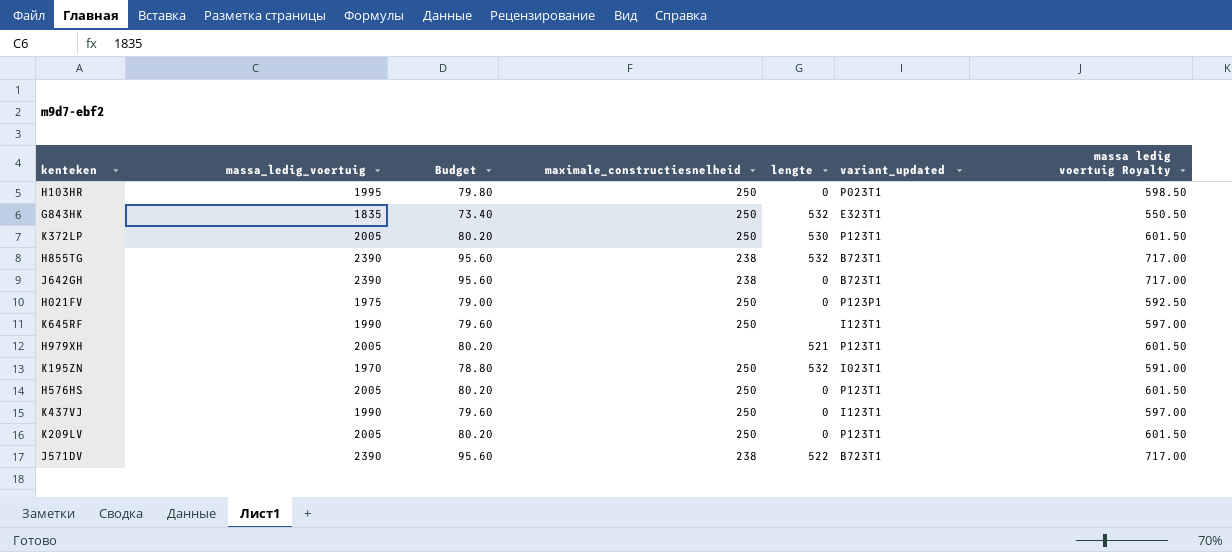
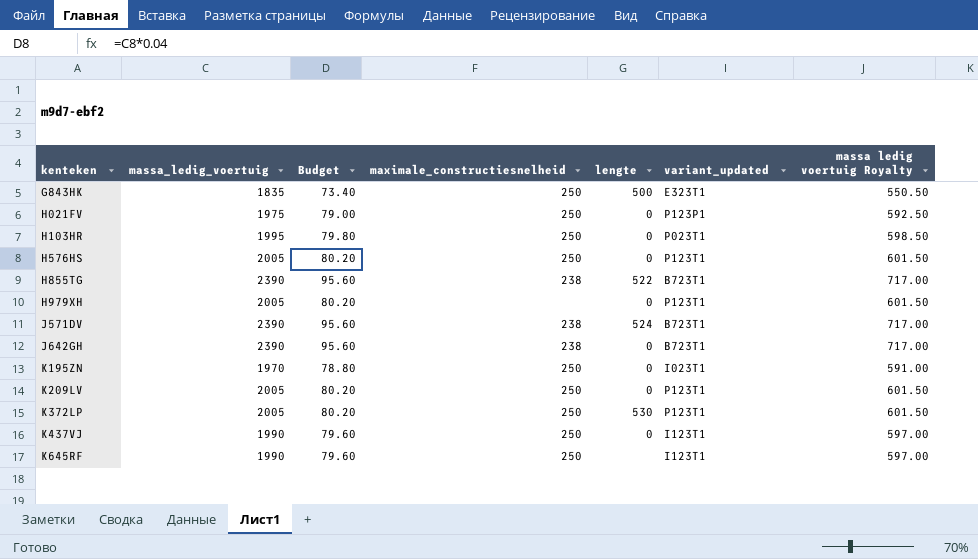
row order: none -> kenteken ascending
G843HK | lengte: 532 -> 500
H855TG | lengte: 532 -> 522
H979XH | lengte: 521 -> 0
J571DV | lengte: 522 -> 524
K195ZN | lengte: 532 -> 0

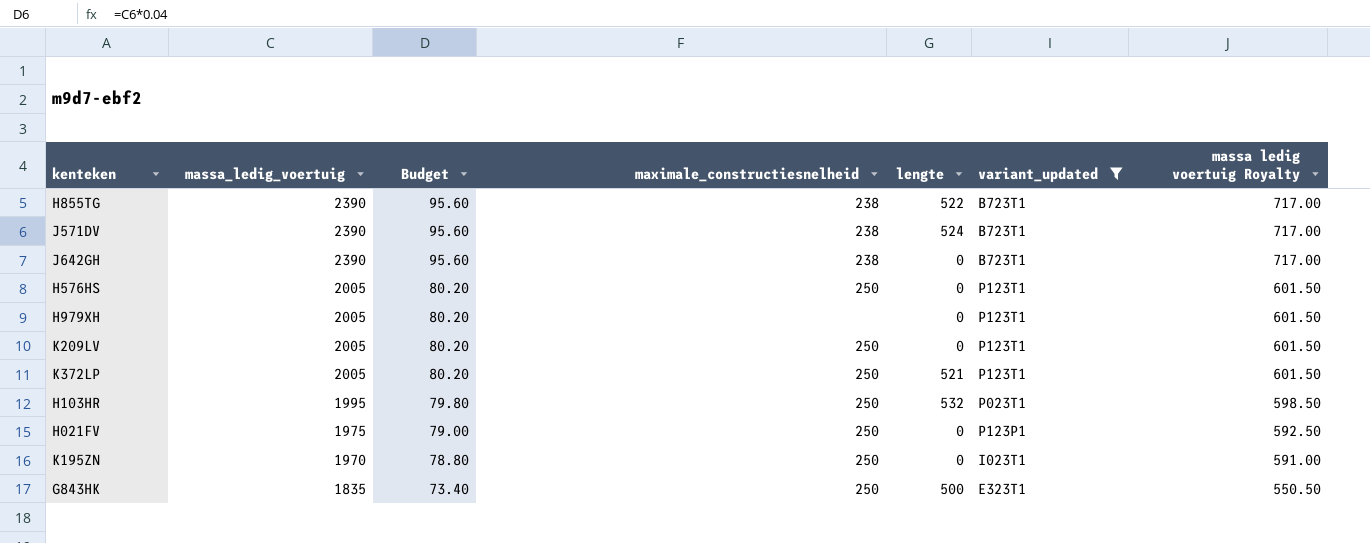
filter: none -> variant_updated != I123T1
row order: kenteken ascending -> massa_ledig_voertuig descending
K372LP | lengte: 530 -> 521
H103HR | lengte: 0 -> 532

